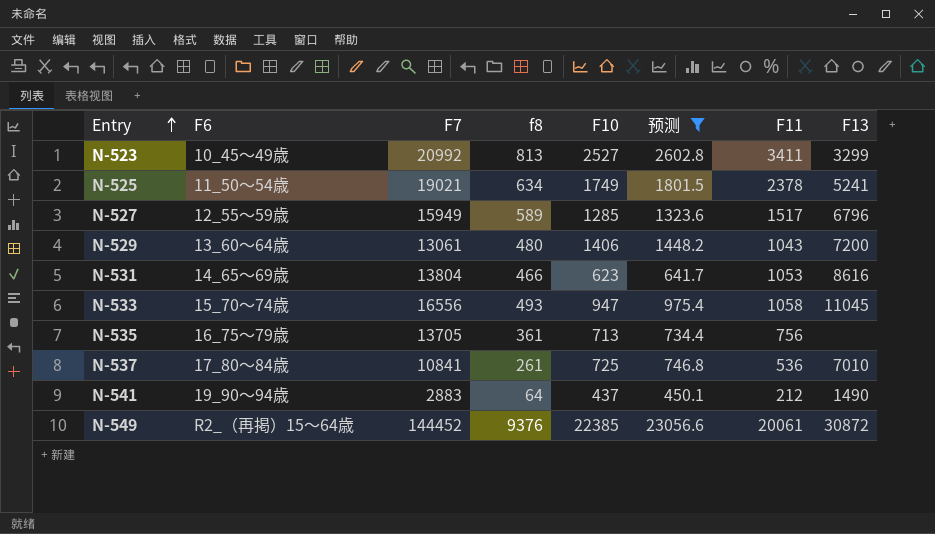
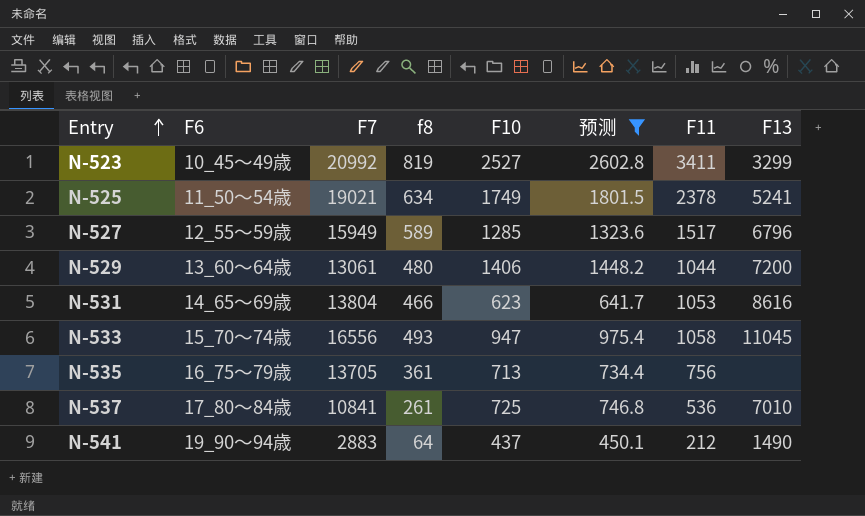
row N-549: R2_（再掲）15～64歳 | 144452 | 9376 | 22385 | 23056.6 | 20061 | 30872 -> none
N-523 | f8: 813 -> 819
N-529 | F11: 1043 -> 1044

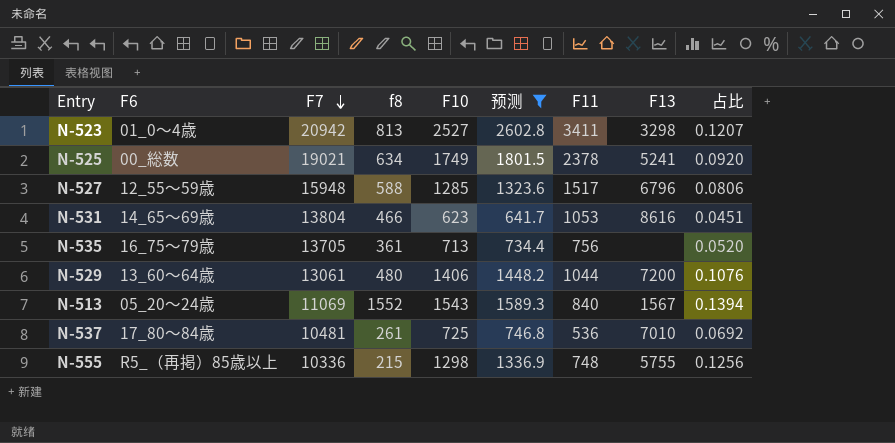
row order: Entry ascending -> F7 descending
column 占比 | formula: none -> [F10] / [F7]
row N-533: 15_70～74歳 | 16556 | 493 | 947 | 975.4 | 1058 | 11045 -> none
row N-541: 19_90～94歳 | 2883 | 64 | 437 | 450.1 | 212 | 1490 -> none
N-523 | F6: 10_45～49歳 -> 01_0～4歳
N-523 | F7: 20992 -> 20942
N-523 | f8: 819 -> 813
N-523 | F13: 3299 -> 3298
N-525 | F6: 11_50～54歳 -> 00_総数
N-527 | F7: 15949 -> 15948
N-527 | f8: 589 -> 588
row N-513: none -> 05_20～24歳 | 11069 | 1552 | 1543 | 1589.3 | 840 | 1567 | 0.1394
N-537 | F7: 10841 -> 10481
row N-555: none -> R5_（再掲）85歳以上 | 10336 | 215 | 1298 | 1336.9 | 748 | 5755 | 0.1256

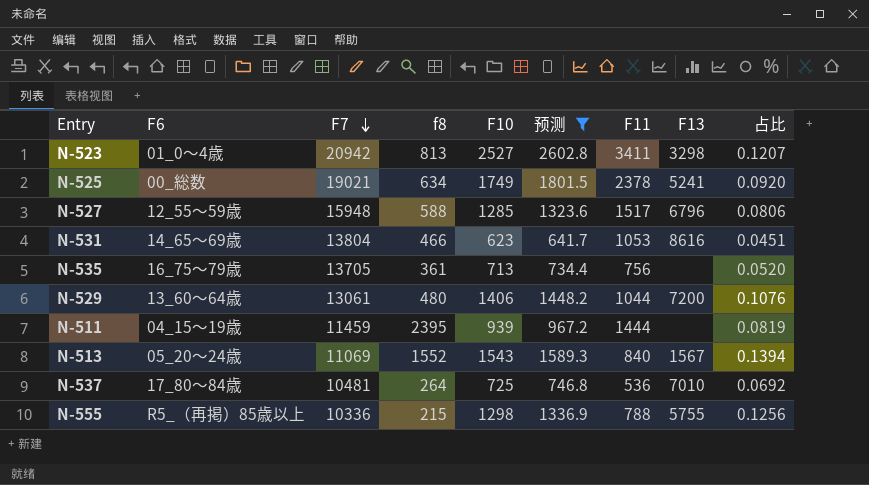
row N-511: none -> 04_15～19歳 | 11459 | 2395 | 939 | 967.2 | 1444 | none | 0.0819
N-537 | f8: 261 -> 264
N-555 | F11: 748 -> 788

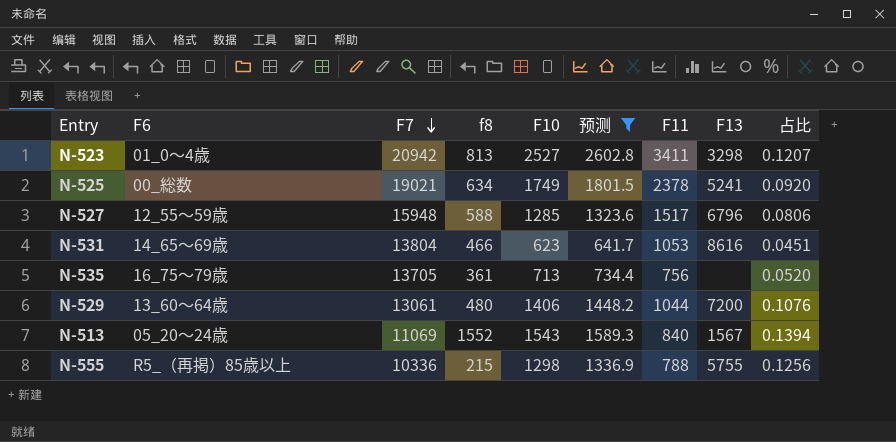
row N-511: 04_15～19歳 | 11459 | 2395 | 939 | 967.2 | 1444 | none | 0.0819 -> none
row N-537: 17_80～84歳 | 10481 | 264 | 725 | 746.8 | 536 | 7010 | 0.0692 -> none

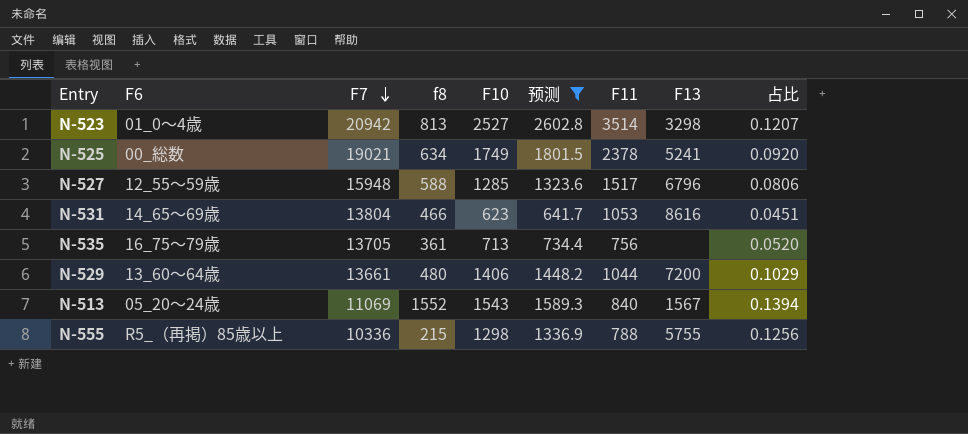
N-523 | F11: 3411 -> 3514
N-529 | F7: 13061 -> 13661
N-529 | 占比: 0.1076 -> 0.1029

